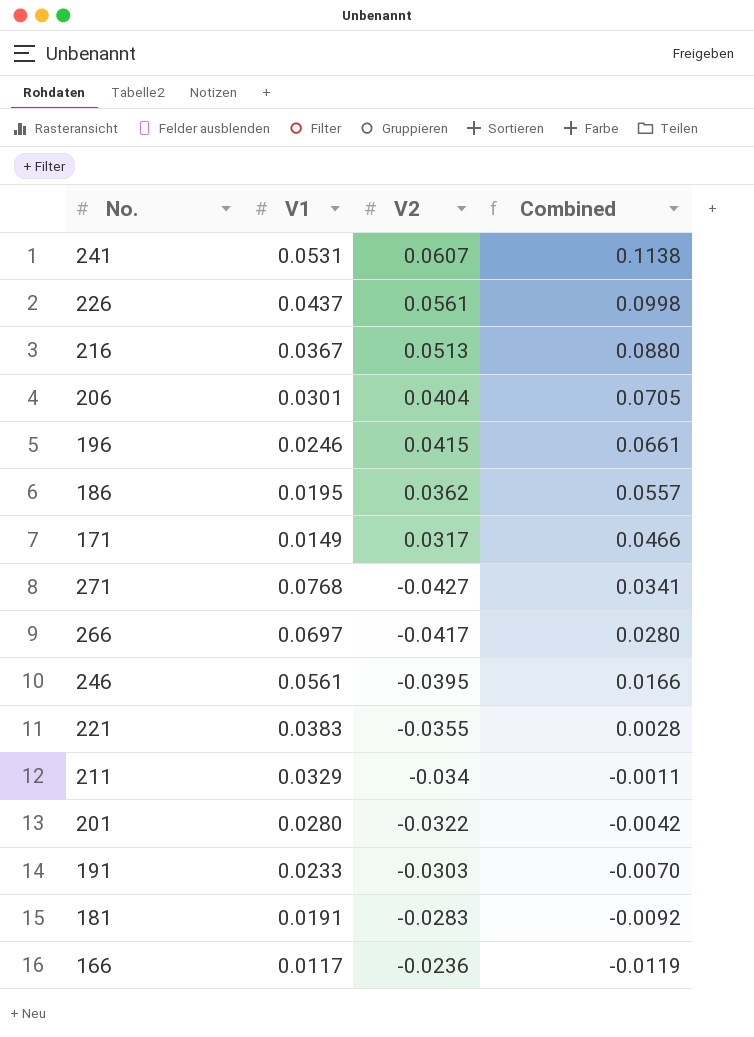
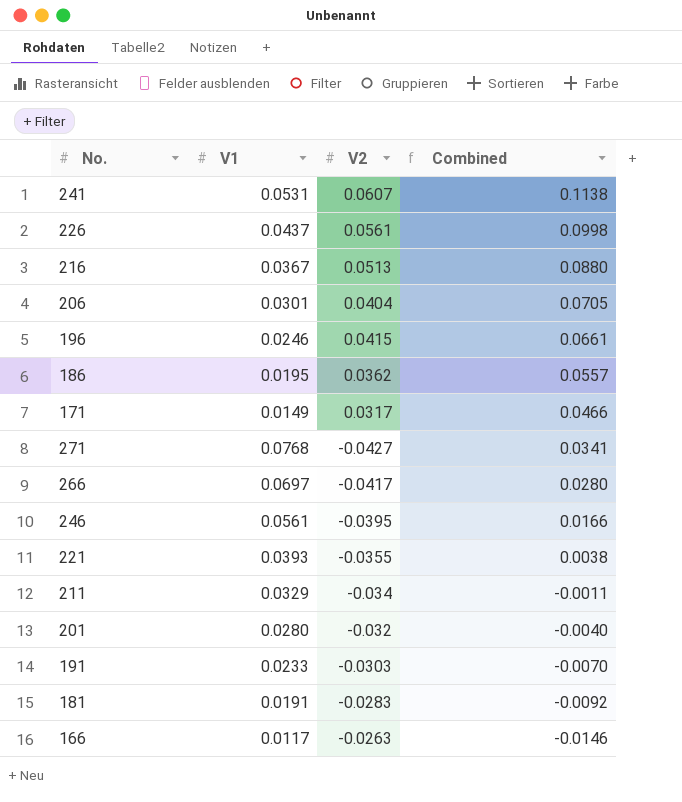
221 | V1: 0.0383 -> 0.0393
221 | Combined: 0.0028 -> 0.0038
201 | V2: -0.0322 -> -0.032
201 | Combined: -0.0042 -> -0.0040
166 | V2: -0.0236 -> -0.0263
166 | Combined: -0.0119 -> -0.0146

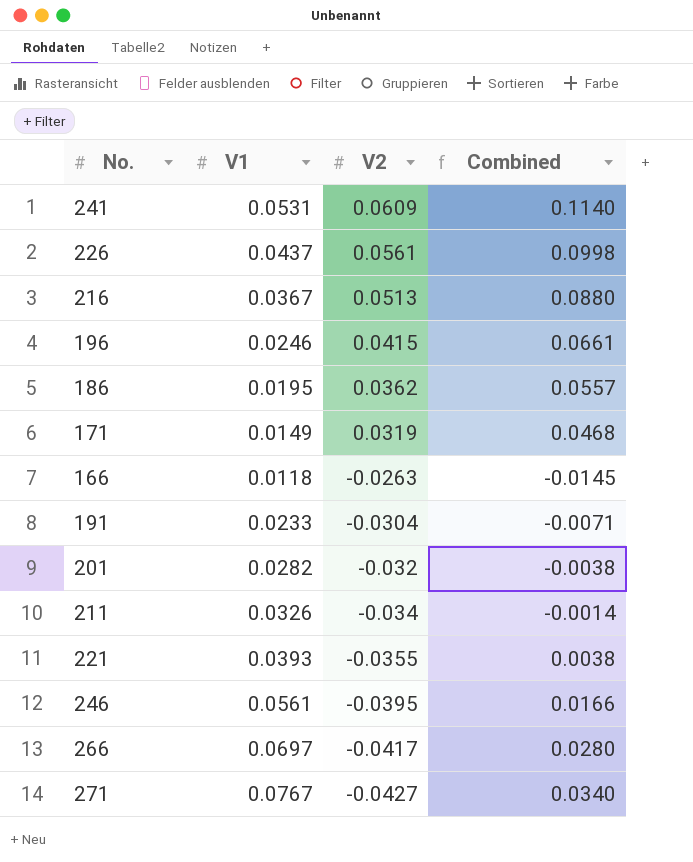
row order: Combined descending -> V2 descending
row 206: 0.0301 | 0.0404 | 0.0705 -> none
row 181: 0.0191 | -0.0283 | -0.0092 -> none
241 | V2: 0.0607 -> 0.0609
241 | Combined: 0.1138 -> 0.1140
171 | V2: 0.0317 -> 0.0319
171 | Combined: 0.0466 -> 0.0468
166 | V1: 0.0117 -> 0.0118
166 | Combined: -0.0146 -> -0.0145
191 | V2: -0.0303 -> -0.0304
191 | Combined: -0.0070 -> -0.0071
201 | V1: 0.0280 -> 0.0282
201 | Combined: -0.0040 -> -0.0038
211 | V1: 0.0329 -> 0.0326
211 | Combined: -0.0011 -> -0.0014
271 | V1: 0.0768 -> 0.0767
271 | Combined: 0.0341 -> 0.0340

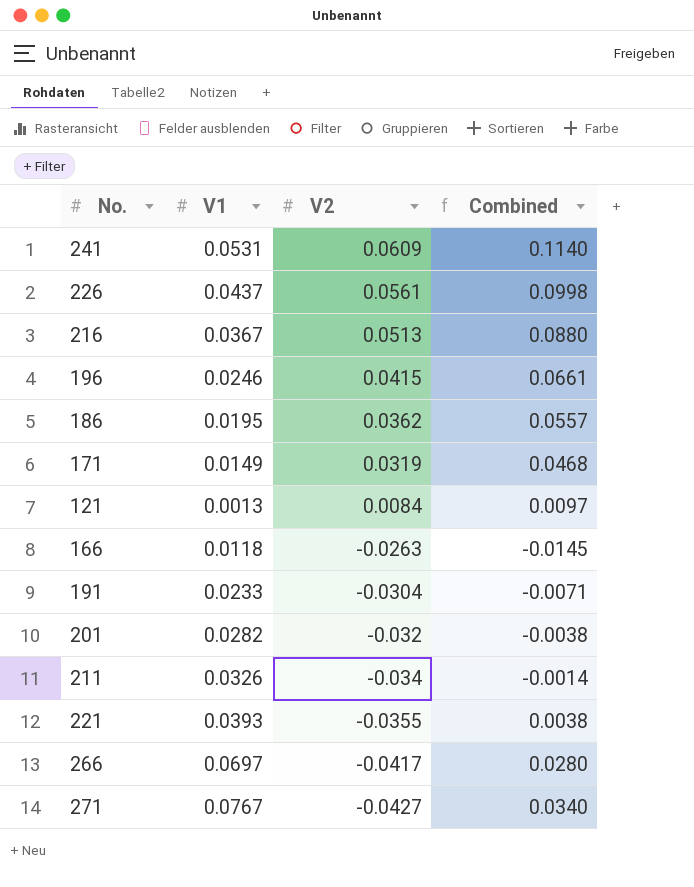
row 246: 0.0561 | -0.0395 | 0.0166 -> none
row 121: none -> 0.0013 | 0.0084 | 0.0097

